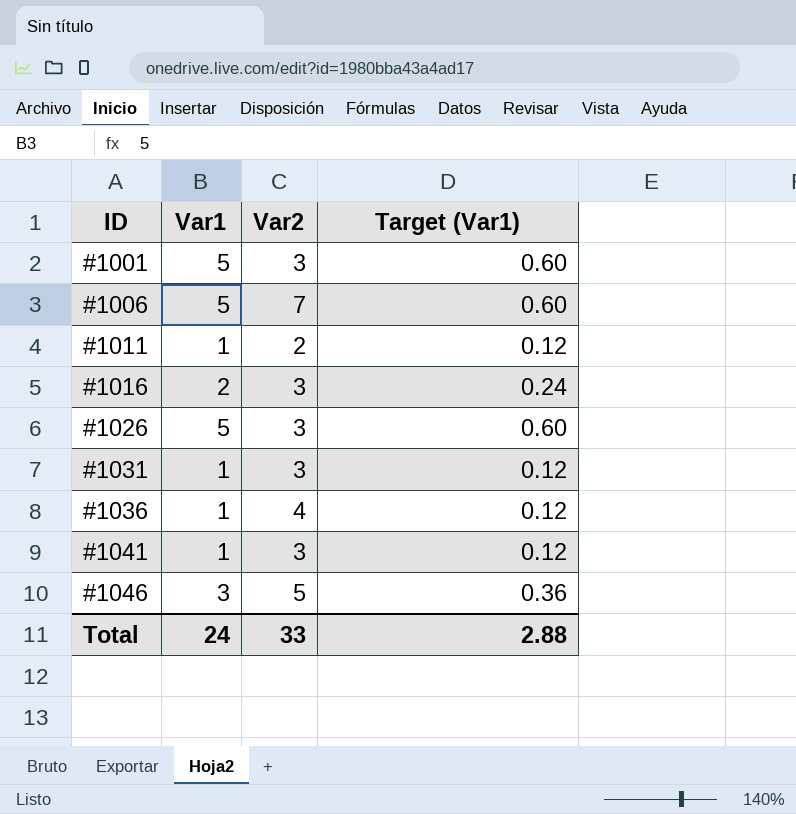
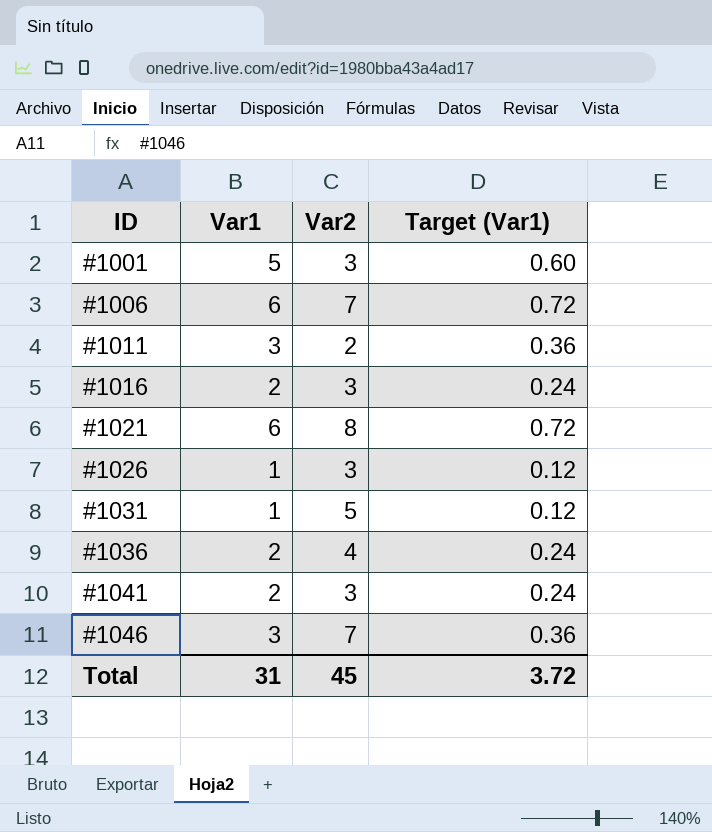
#1006 | Var1: 5 -> 6
#1006 | Target (Var1): 0.60 -> 0.72
#1011 | Var1: 1 -> 3
#1011 | Target (Var1): 0.12 -> 0.36
row #1021: none -> 6 | 8 | 0.72
#1026 | Var1: 5 -> 1
#1026 | Target (Var1): 0.60 -> 0.12
#1031 | Var2: 3 -> 5
#1036 | Var1: 1 -> 2
#1036 | Target (Var1): 0.12 -> 0.24
#1041 | Var1: 1 -> 2
#1041 | Target (Var1): 0.12 -> 0.24
#1046 | Var2: 5 -> 7
Total | Var1: 24 -> 31
Total | Var2: 33 -> 45
Total | Target (Var1): 2.88 -> 3.72

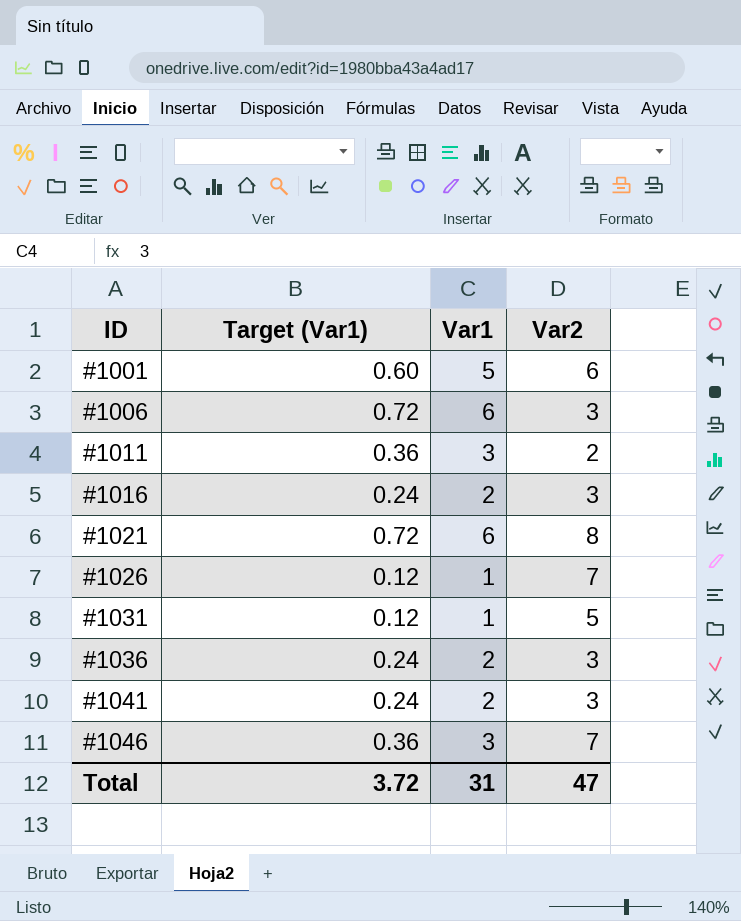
column Target (Var1) | position: 4 -> 2
#1001 | Var2: 3 -> 6
#1006 | Var2: 7 -> 3
#1026 | Var2: 3 -> 7
#1036 | Var2: 4 -> 3
Total | Var2: 45 -> 47

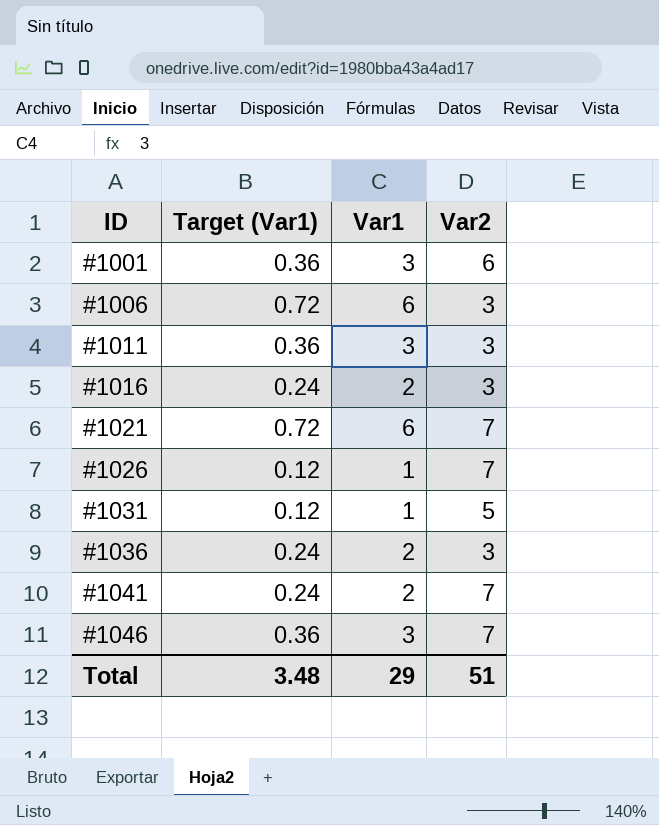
#1001 | Target (Var1): 0.60 -> 0.36
#1001 | Var1: 5 -> 3
#1011 | Var2: 2 -> 3
#1021 | Var2: 8 -> 7
#1041 | Var2: 3 -> 7
Total | Target (Var1): 3.72 -> 3.48
Total | Var1: 31 -> 29
Total | Var2: 47 -> 51

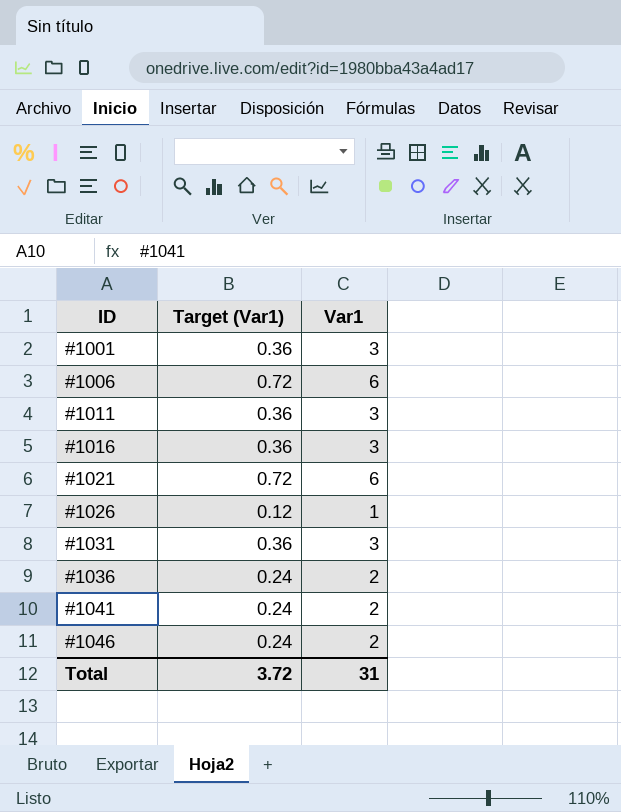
column Var2 | position: 4 -> none
#1016 | Target (Var1): 0.24 -> 0.36
#1016 | Var1: 2 -> 3
#1031 | Target (Var1): 0.12 -> 0.36
#1031 | Var1: 1 -> 3
#1046 | Target (Var1): 0.36 -> 0.24
#1046 | Var1: 3 -> 2
Total | Target (Var1): 3.48 -> 3.72
Total | Var1: 29 -> 31

